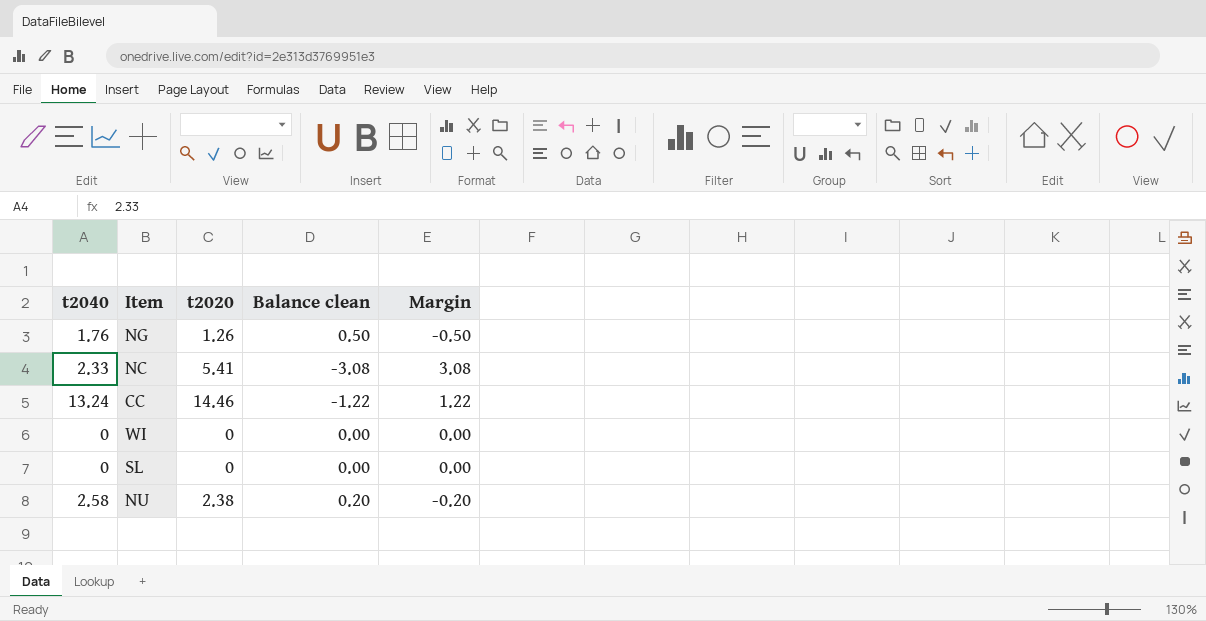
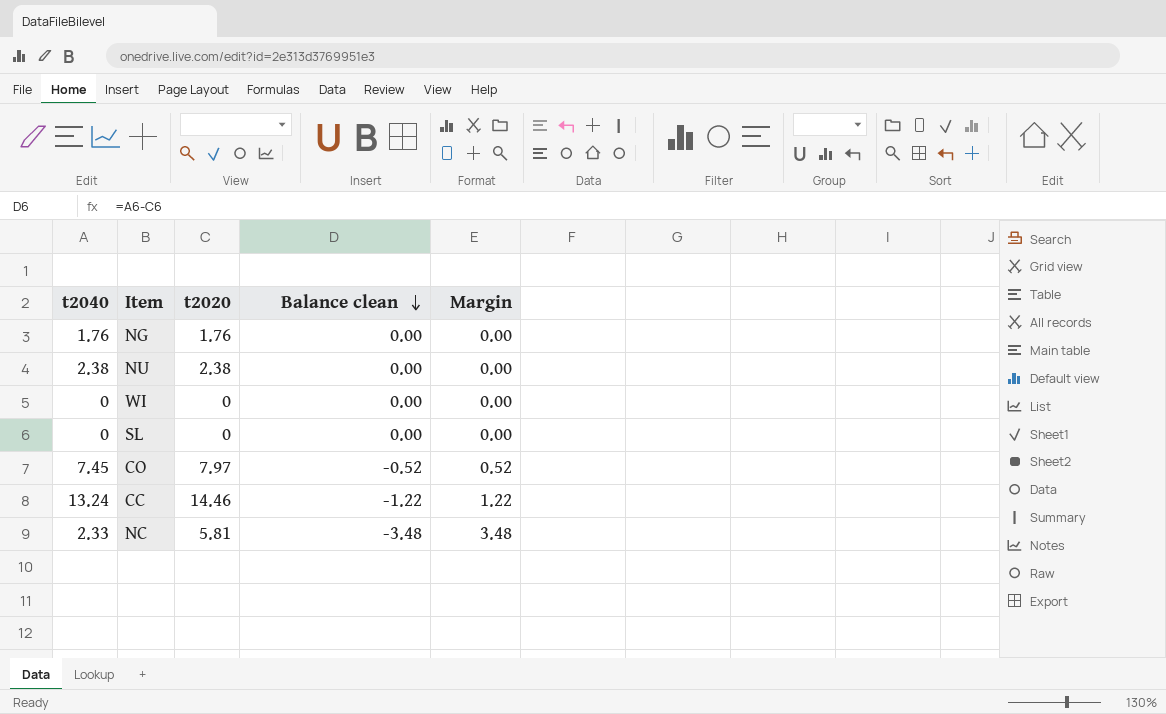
row order: none -> Balance clean descending
NG | t2020: 1.26 -> 1.76
NG | Balance clean: 0.50 -> 0.00
NG | Margin: -0.50 -> 0.00
NU | t2040: 2.58 -> 2.38
NU | Balance clean: 0.20 -> 0.00
NU | Margin: -0.20 -> 0.00
row CO: none -> 7.45 | 7.97 | -0.52 | 0.52
NC | t2020: 5.41 -> 5.81
NC | Balance clean: -3.08 -> -3.48
NC | Margin: 3.08 -> 3.48

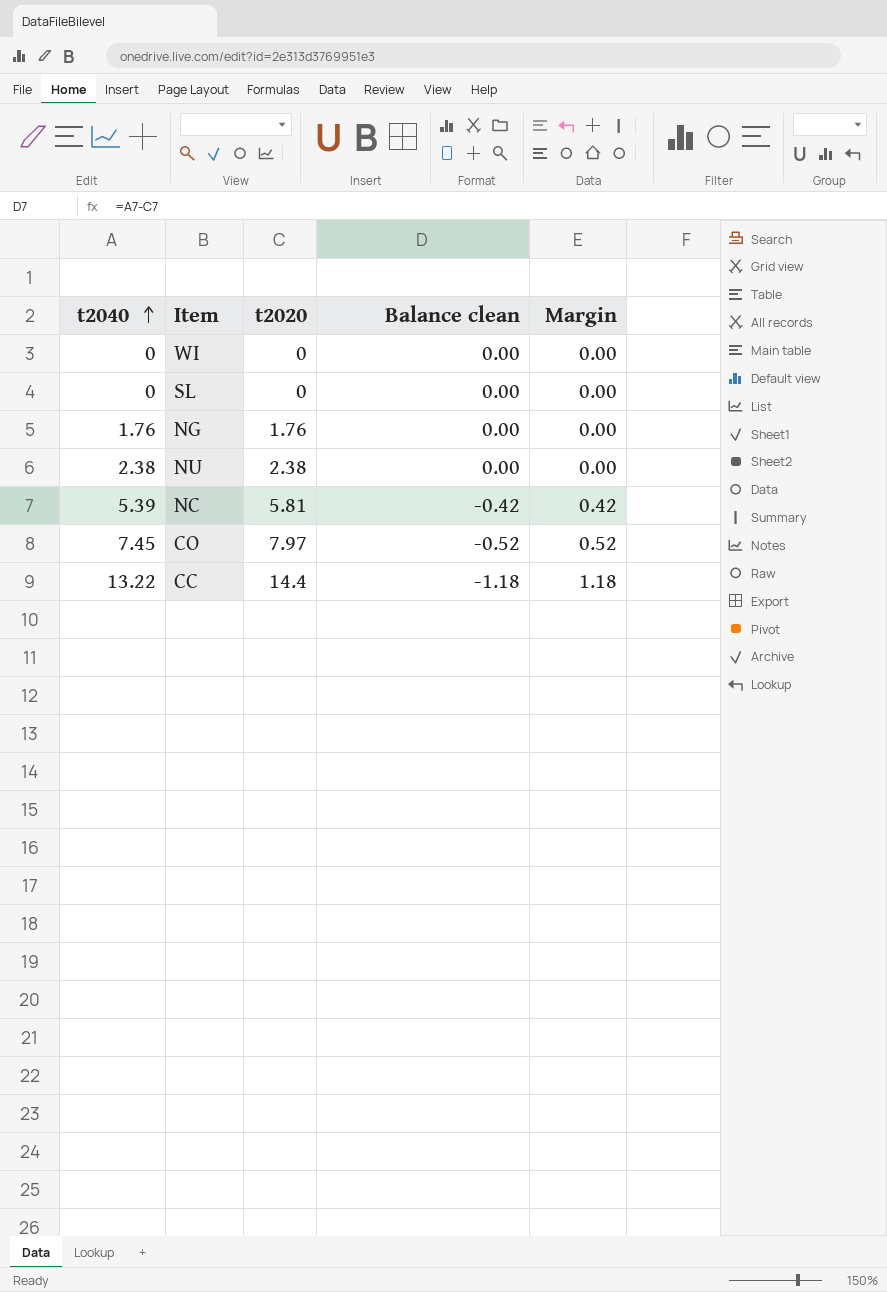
row order: Balance clean descending -> t2040 ascending
NC | t2040: 2.33 -> 5.39
NC | Balance clean: -3.48 -> -0.42
NC | Margin: 3.48 -> 0.42
CC | t2040: 13.24 -> 13.22
CC | t2020: 14.46 -> 14.4
CC | Balance clean: -1.22 -> -1.18
CC | Margin: 1.22 -> 1.18

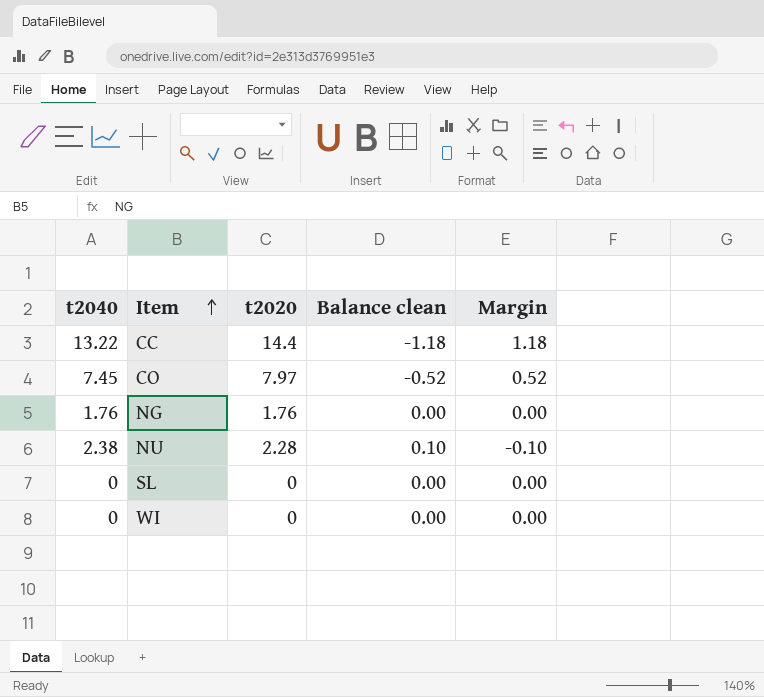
row order: t2040 ascending -> Item ascending
row NC: 5.39 | 5.81 | -0.42 | 0.42 -> none
NU | t2020: 2.38 -> 2.28
NU | Balance clean: 0.00 -> 0.10
NU | Margin: 0.00 -> -0.10

